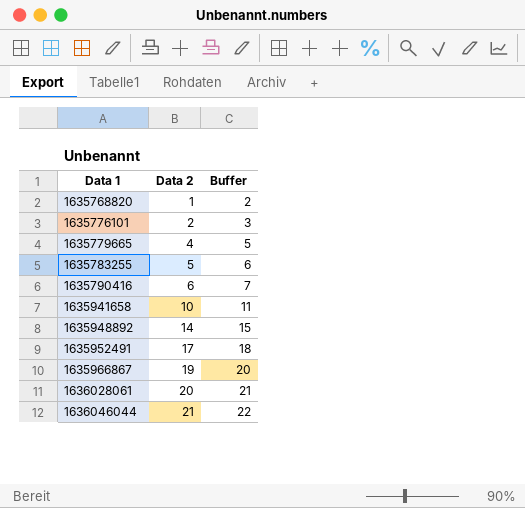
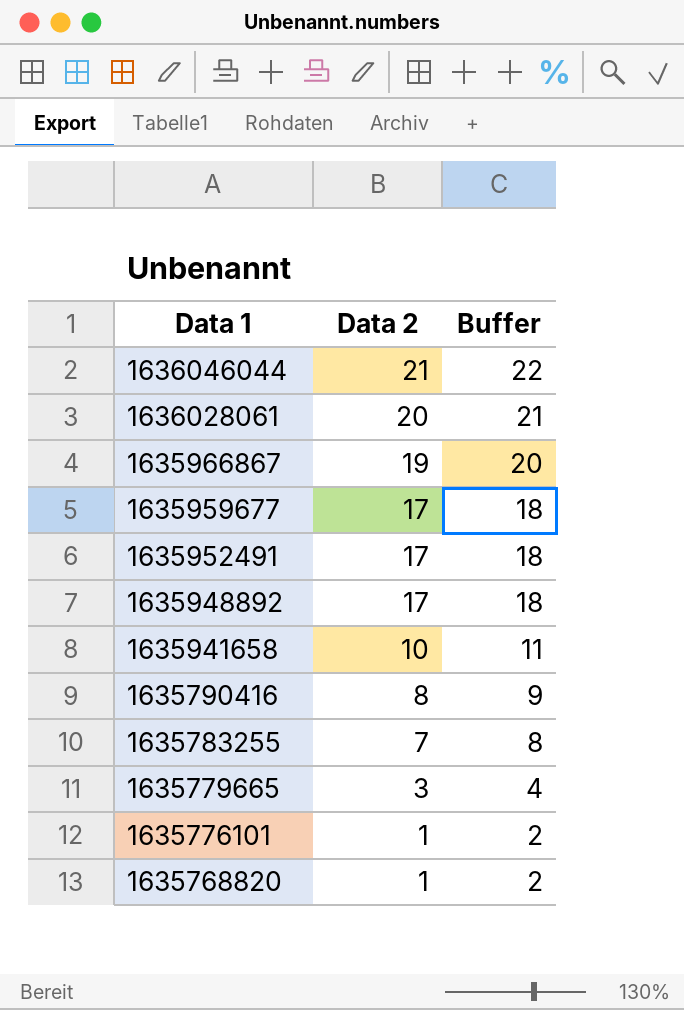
row order: Data 1 ascending -> Data 1 descending
row 1635959677: none -> 17 | 18
1635948892 | Data 2: 14 -> 17
1635948892 | Buffer: 15 -> 18
1635790416 | Data 2: 6 -> 8
1635790416 | Buffer: 7 -> 9
1635783255 | Data 2: 5 -> 7
1635783255 | Buffer: 6 -> 8
1635779665 | Data 2: 4 -> 3
1635779665 | Buffer: 5 -> 4
1635776101 | Data 2: 2 -> 1
1635776101 | Buffer: 3 -> 2

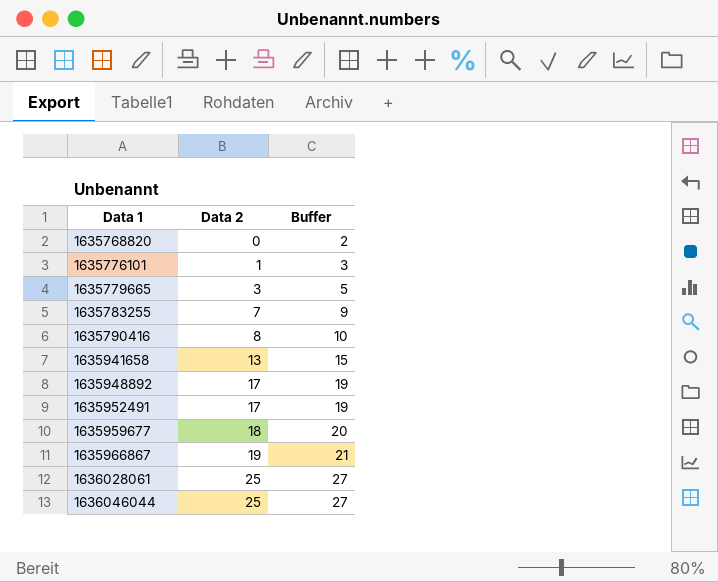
row order: Data 1 descending -> Data 1 ascending
column Buffer | formula: [Data 2] + 1 -> [Data 2] + 2
1635768820 | Data 2: 1 -> 0
1635941658 | Data 2: 10 -> 13
1635959677 | Data 2: 17 -> 18
1636028061 | Data 2: 20 -> 25
1636046044 | Data 2: 21 -> 25

